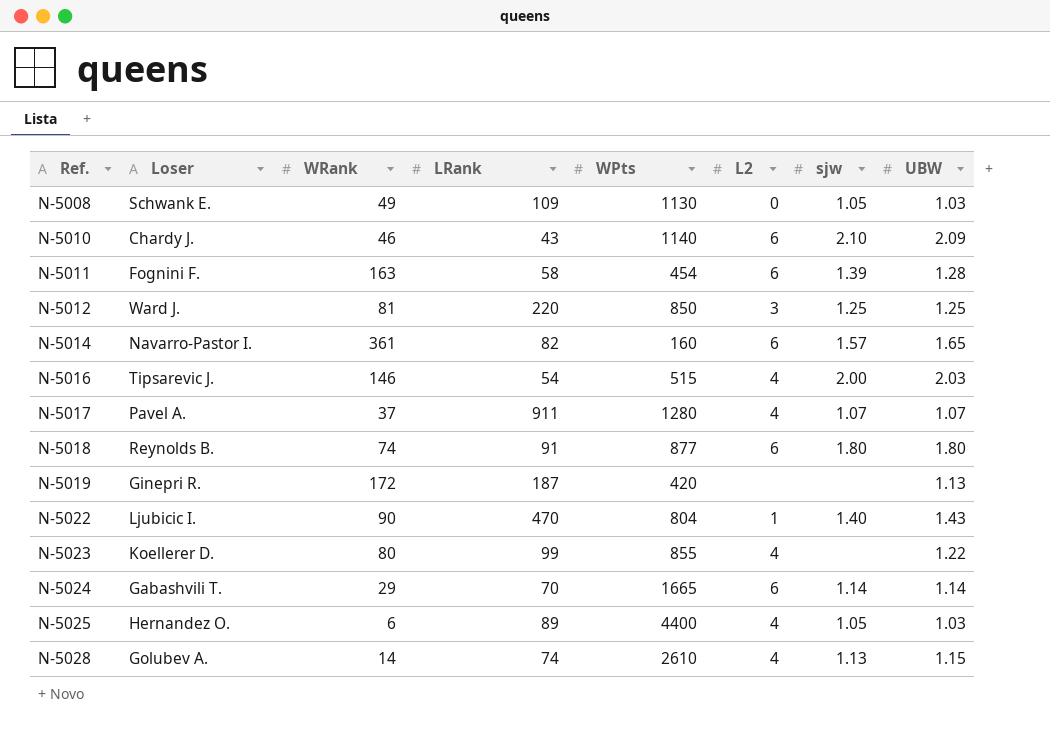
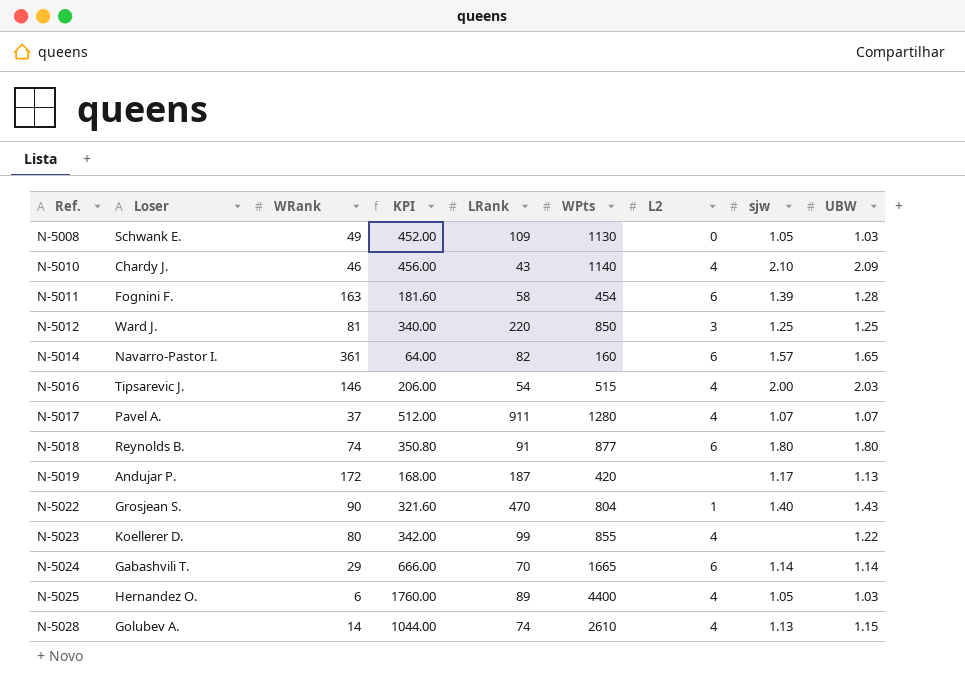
column KPI | formula: none -> [WPts] * 0.4
N-5010 | L2: 6 -> 4
N-5019 | Loser: Ginepri R. -> Andujar P.
N-5019 | sjw: none -> 1.17
N-5022 | Loser: Ljubicic I. -> Grosjean S.

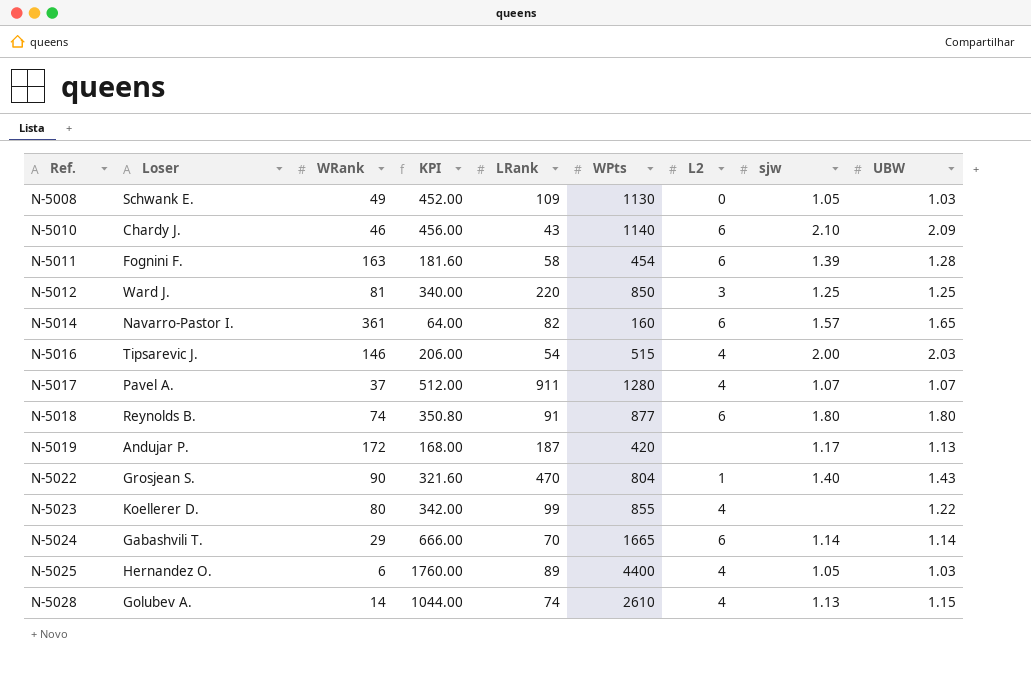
N-5010 | L2: 4 -> 6

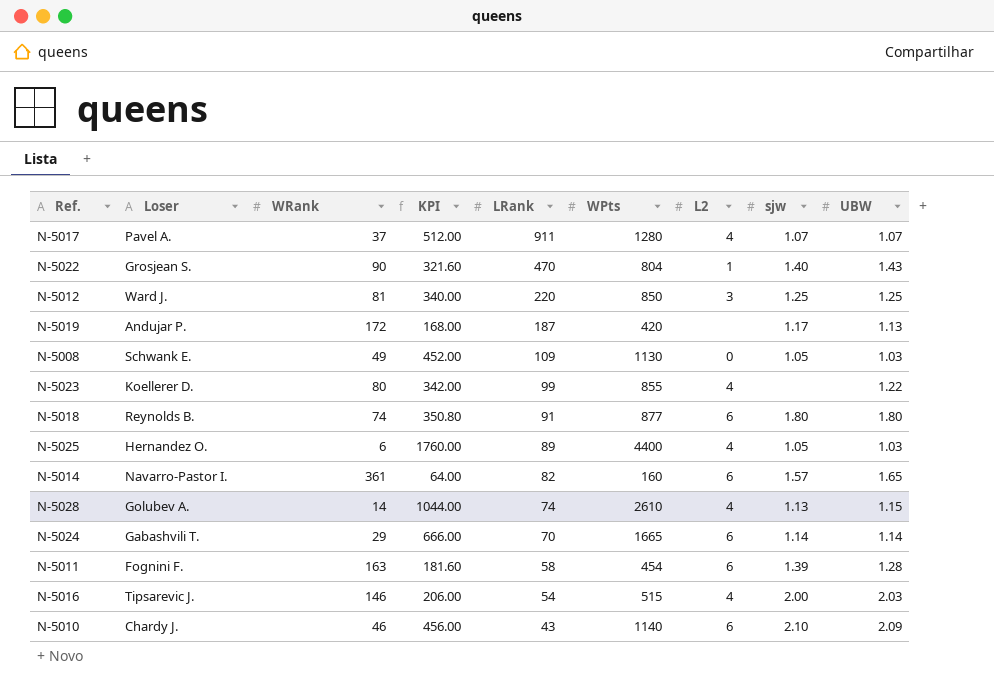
row order: Ref. ascending -> LRank descending

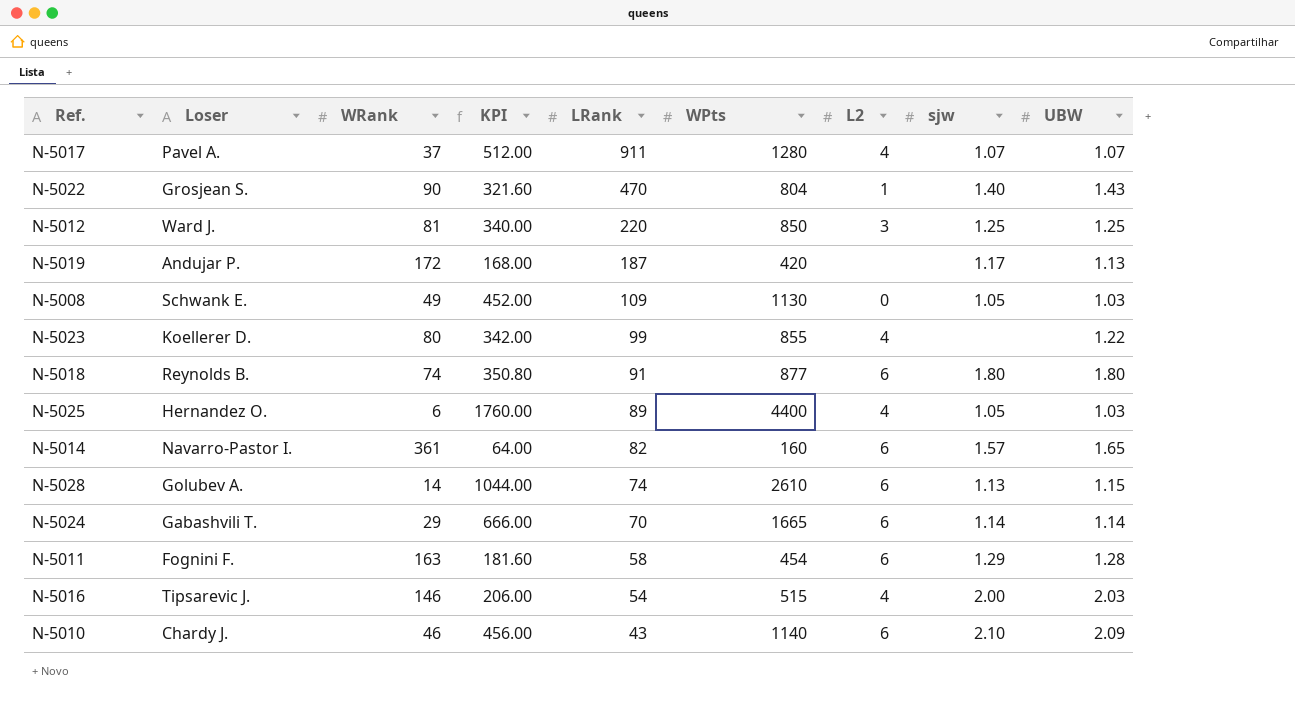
N-5028 | L2: 4 -> 6
N-5011 | sjw: 1.39 -> 1.29

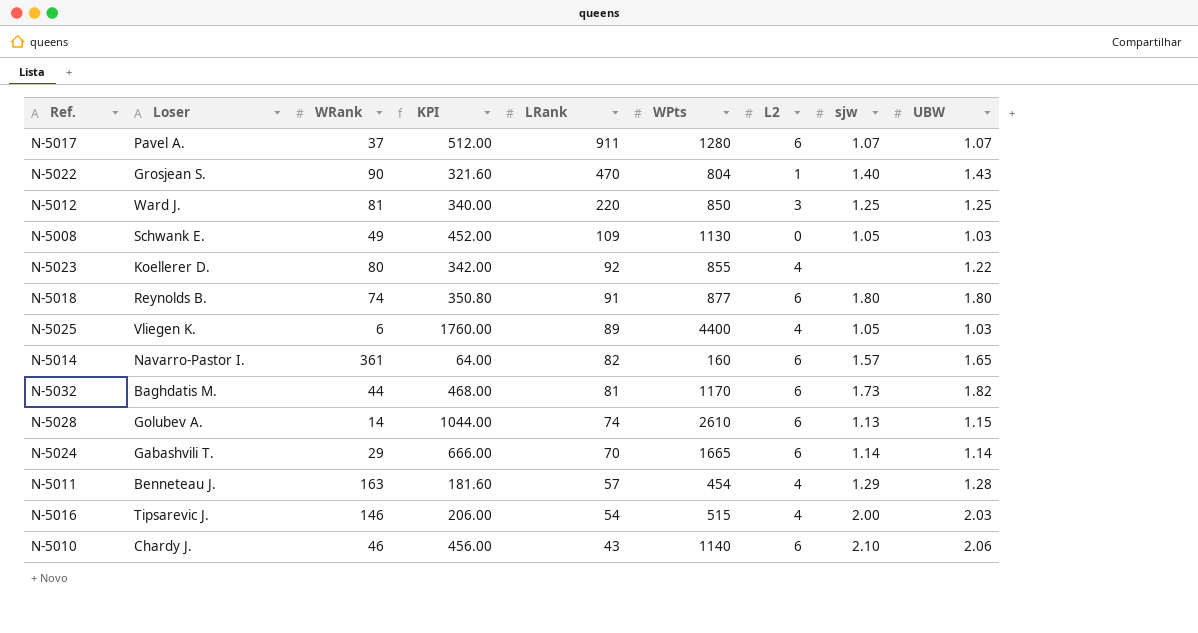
row N-5019: Andujar P. | 172 | 168.00 | 187 | 420 | none | 1.17 | 1.13 -> none
N-5017 | L2: 4 -> 6
N-5023 | LRank: 99 -> 92
N-5025 | Loser: Hernandez O. -> Vliegen K.
row N-5032: none -> Baghdatis M. | 44 | 468.00 | 81 | 1170 | 6 | 1.73 | 1.82
N-5011 | Loser: Fognini F. -> Benneteau J.
N-5011 | LRank: 58 -> 57
N-5011 | L2: 6 -> 4
N-5010 | UBW: 2.09 -> 2.06

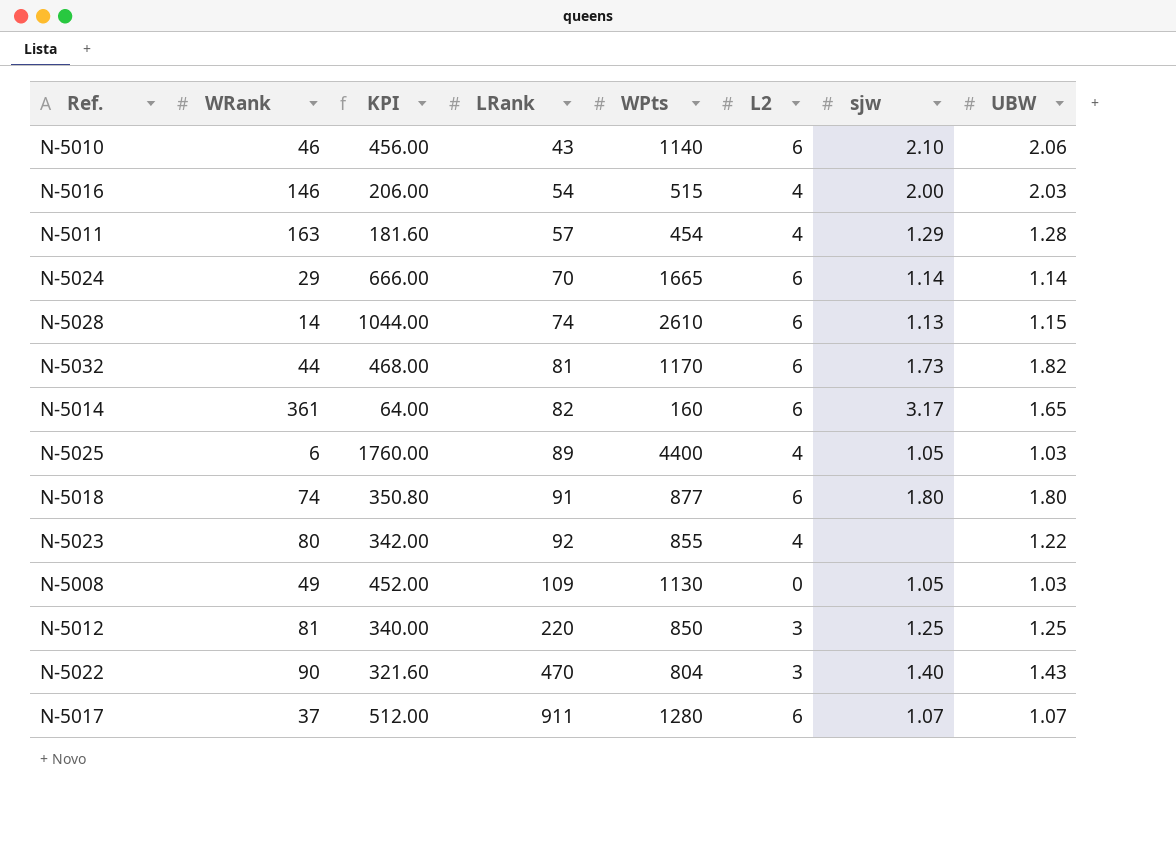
row order: LRank descending -> LRank ascending
column Loser | position: 2 -> none
N-5014 | sjw: 1.57 -> 3.17
N-5022 | L2: 1 -> 3

